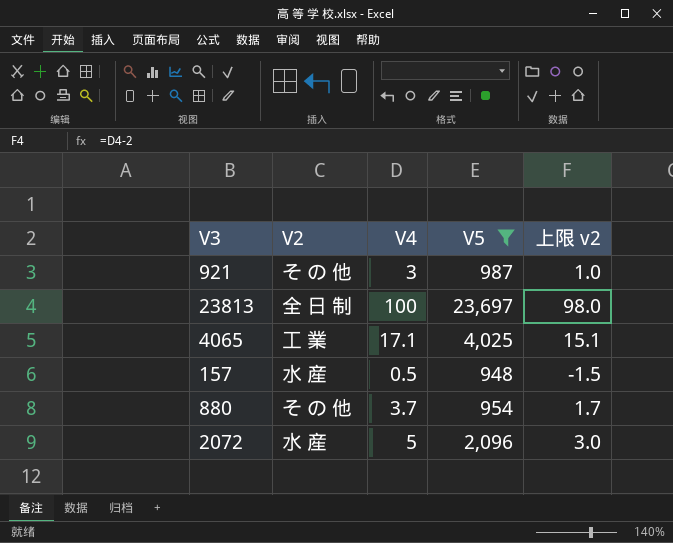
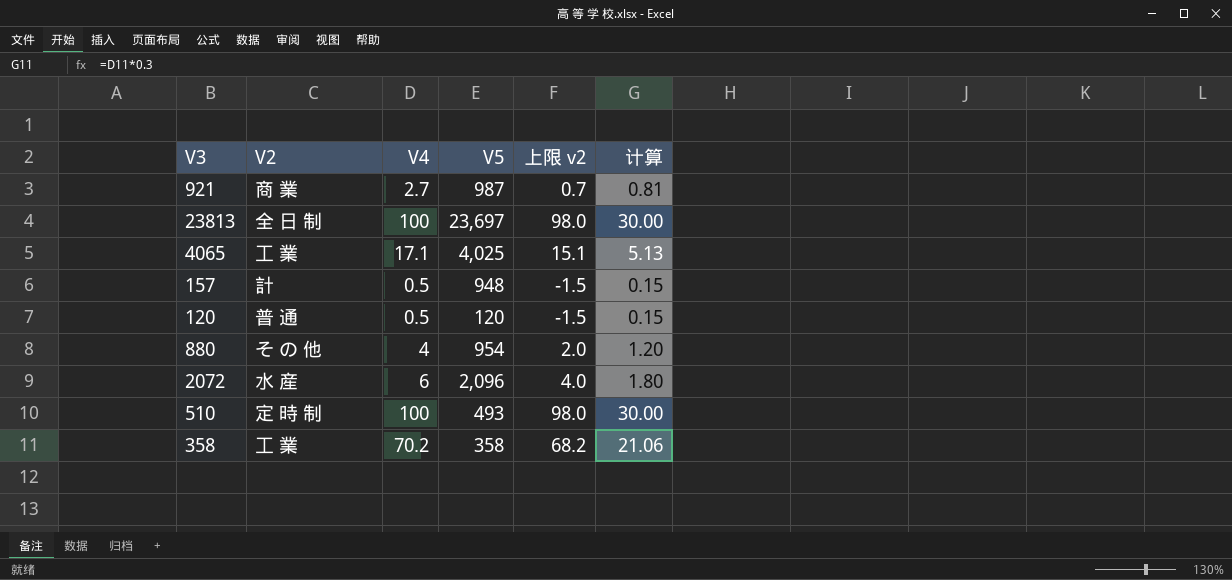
filter: V5 >= 948 -> none
column 计算 | formula: none -> [V4] * 0.3
921 | V2: そ の 他 -> 商 業
921 | V4: 3 -> 2.7
921 | 上限 v2: 1.0 -> 0.7
157 | V2: 水 産 -> 計
880 | V4: 3.7 -> 4
880 | 上限 v2: 1.7 -> 2.0
2072 | V4: 5 -> 6
2072 | 上限 v2: 3.0 -> 4.0

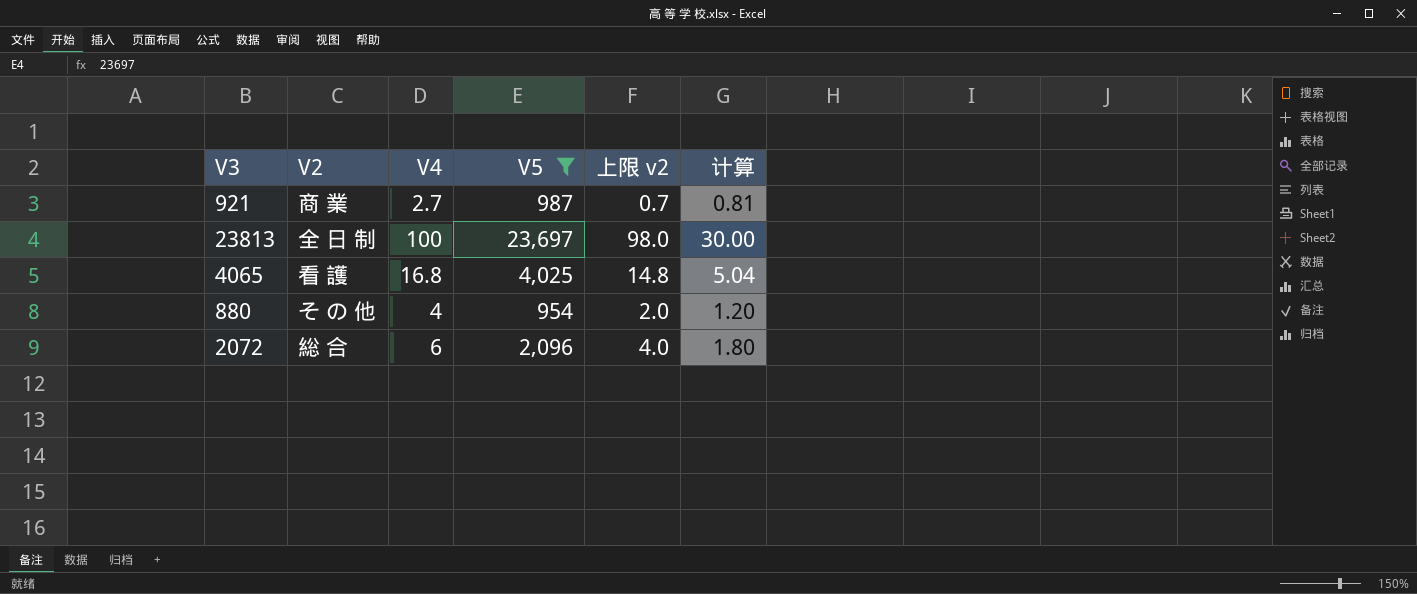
filter: none -> V5 >= 954
4065 | V2: 工 業 -> 看 護
4065 | V4: 17.1 -> 16.8
4065 | 上限 v2: 15.1 -> 14.8
4065 | 计算: 5.13 -> 5.04
2072 | V2: 水 産 -> 総 合

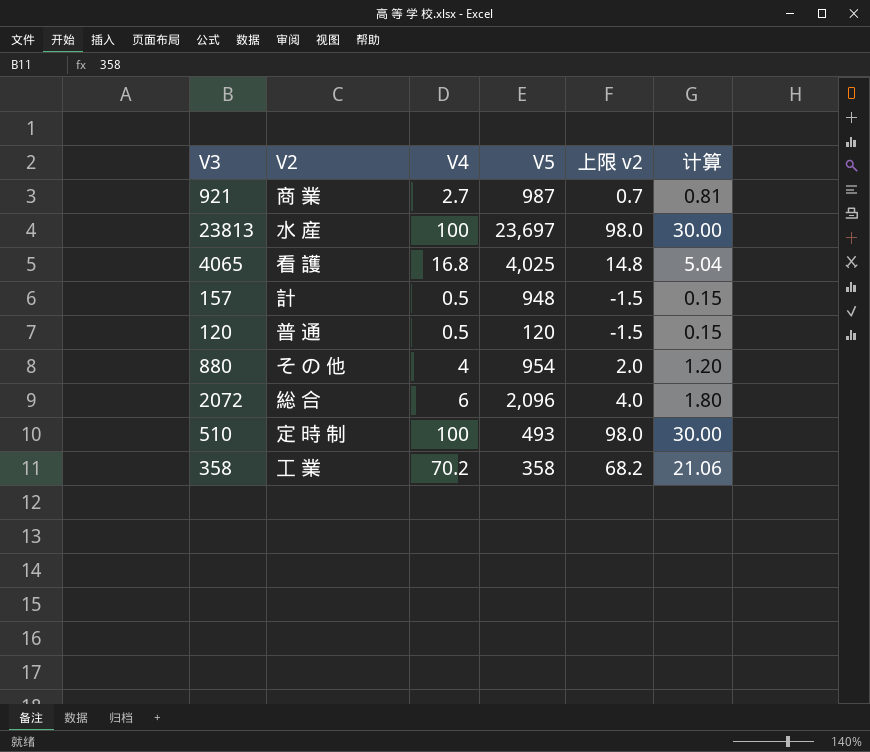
filter: V5 >= 954 -> none
23813 | V2: 全 日 制 -> 水 産

